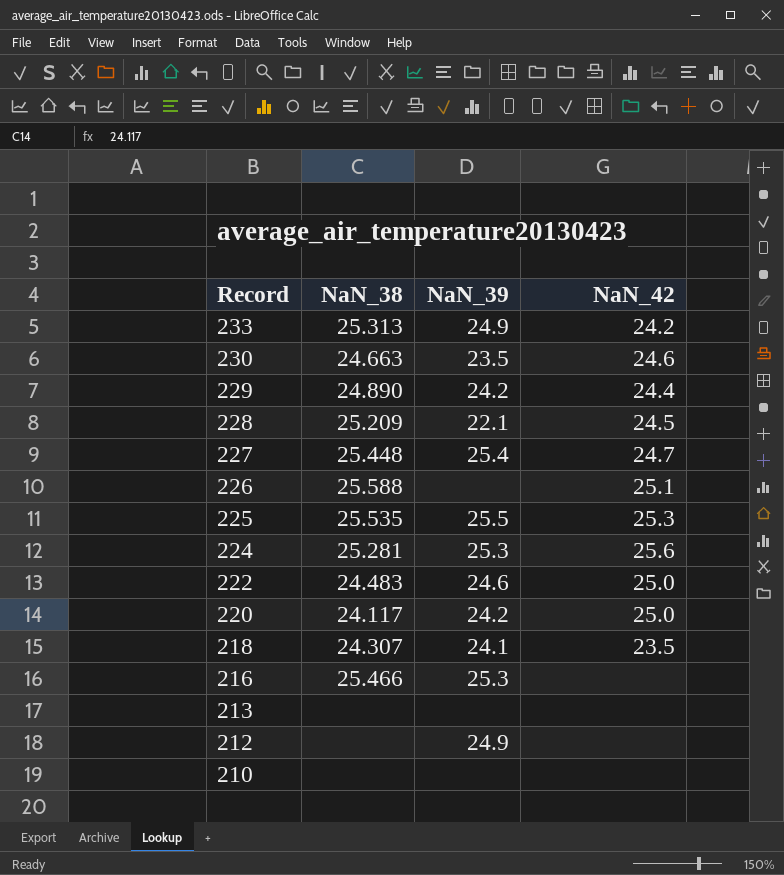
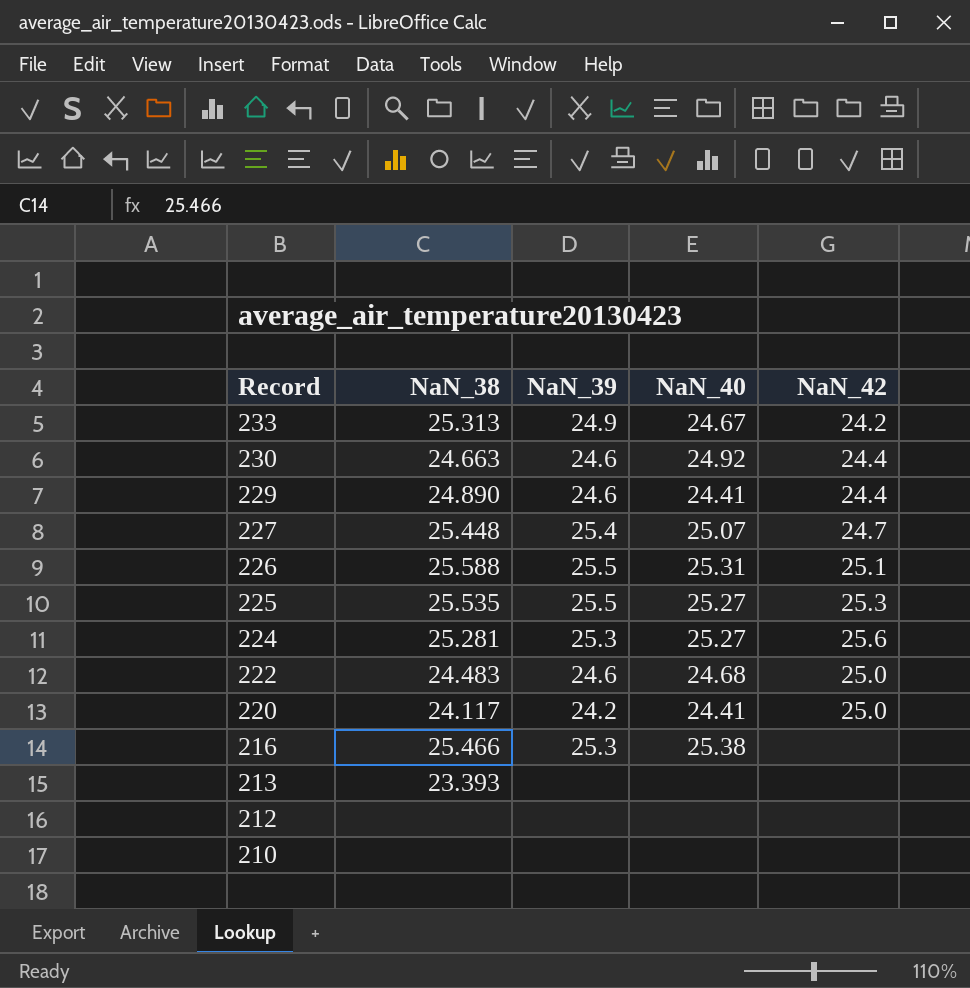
column NaN_40 | position: none -> 4
row 228: 25.209 | 22.1 | 24.5 -> none
row 218: 24.307 | 24.1 | 23.5 -> none
230 | NaN_39: 23.5 -> 24.6
230 | NaN_42: 24.6 -> 24.4
229 | NaN_39: 24.2 -> 24.6
226 | NaN_39: none -> 25.5
213 | NaN_38: none -> 23.393
212 | NaN_39: 24.9 -> none

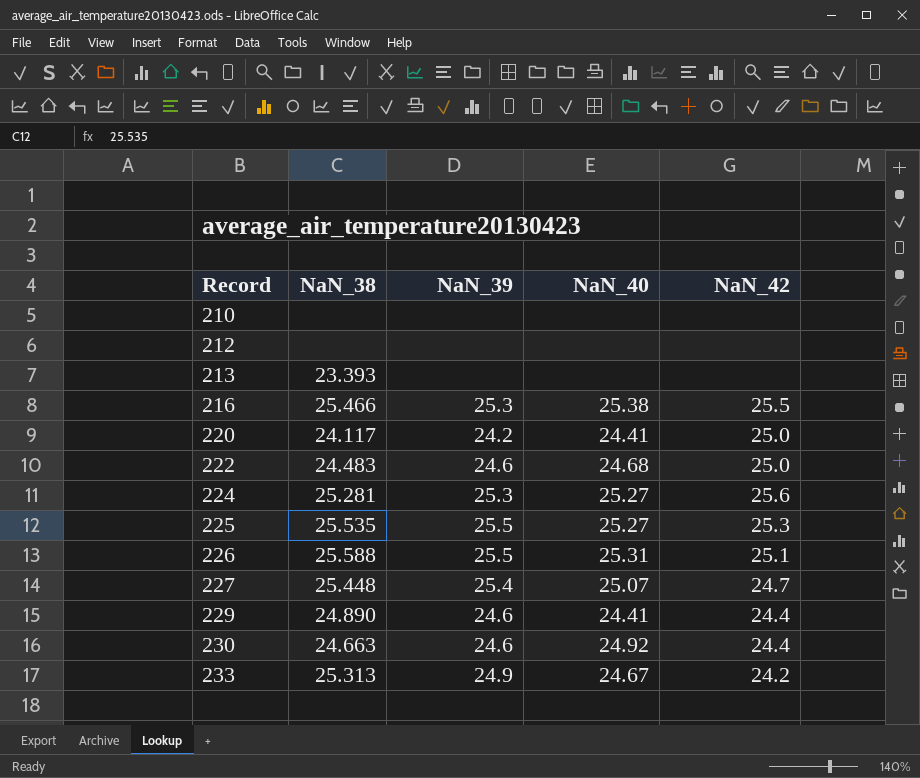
row order: Record descending -> Record ascending
216 | NaN_42: none -> 25.5

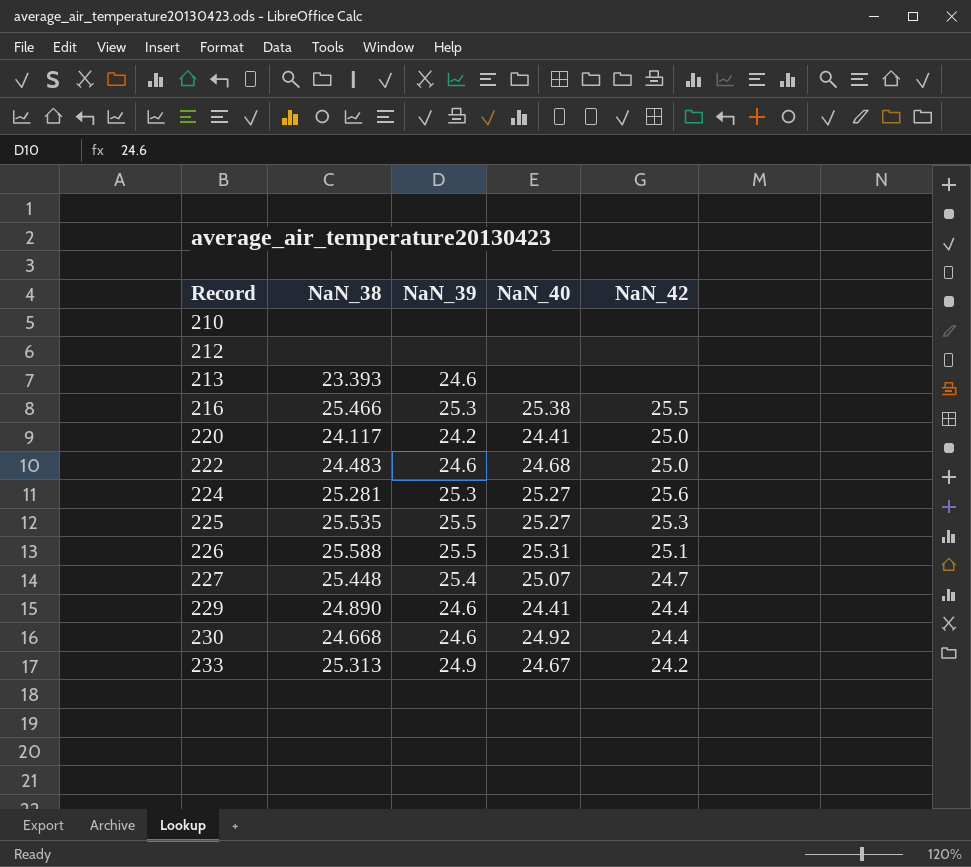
213 | NaN_39: none -> 24.6
230 | NaN_38: 24.663 -> 24.668

